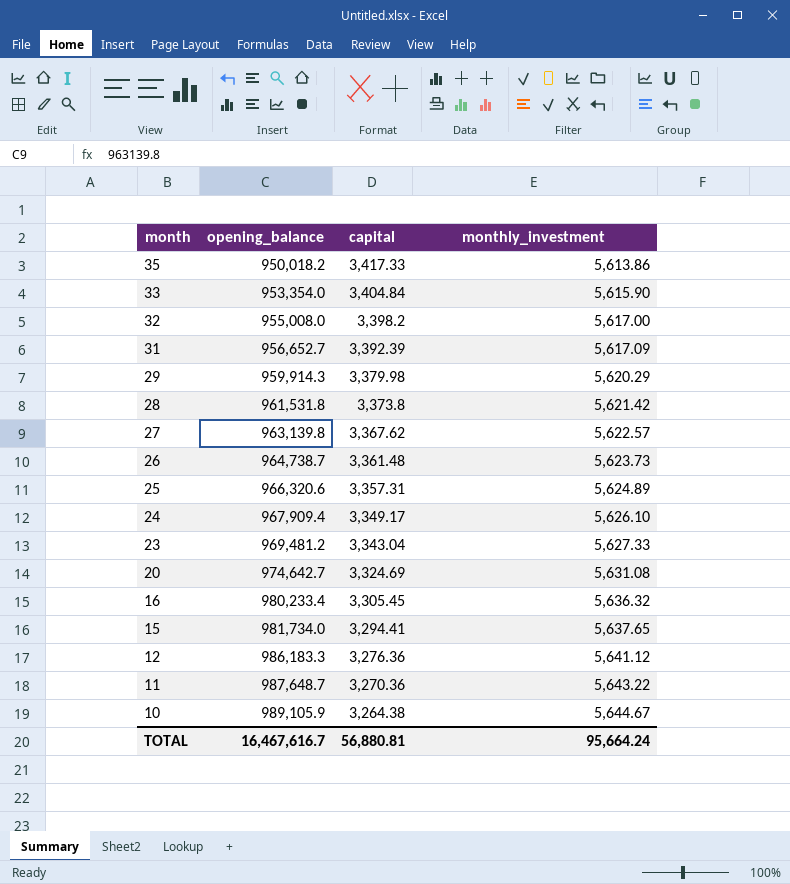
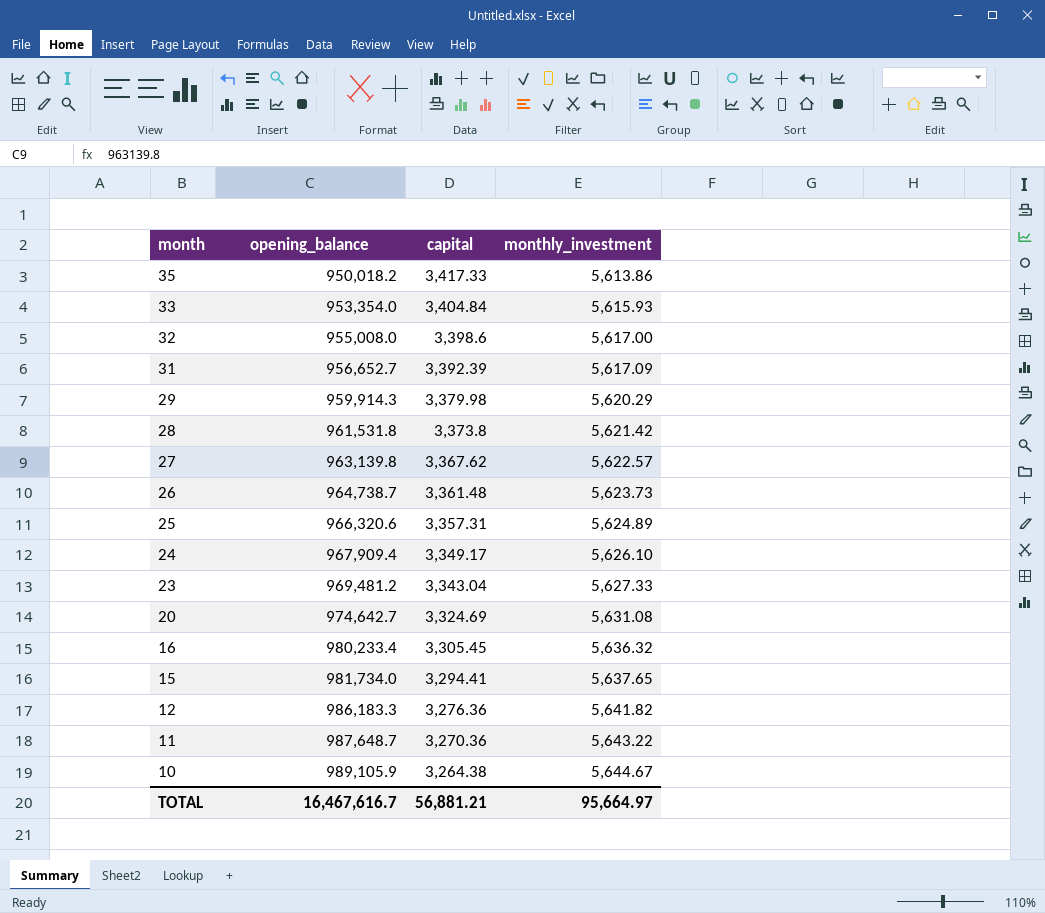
33 | monthly_investment: 5,615.90 -> 5,615.93
32 | capital: 3,398.2 -> 3,398.6
12 | monthly_investment: 5,641.12 -> 5,641.82
TOTAL | capital: 56,880.81 -> 56,881.21
TOTAL | monthly_investment: 95,664.24 -> 95,664.97

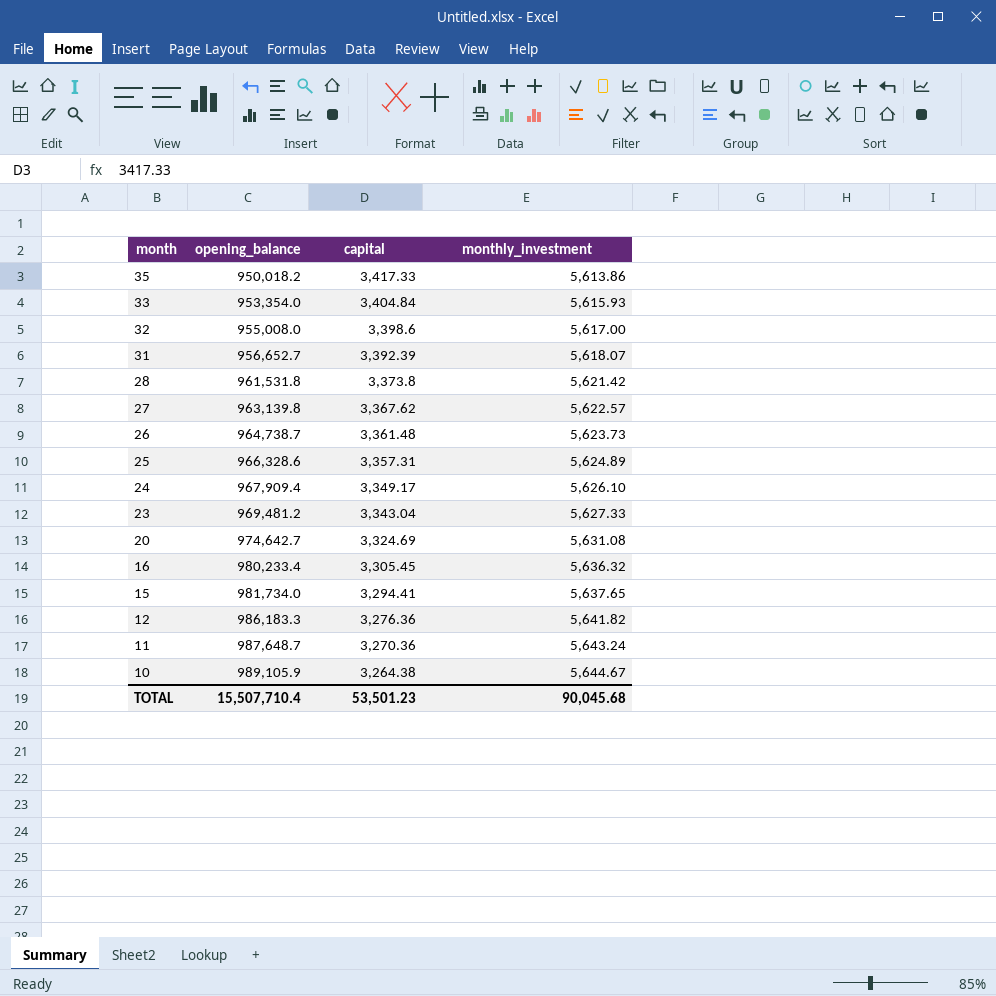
row 29: 959,914.3 | 3,379.98 | 5,620.29 -> none
31 | monthly_investment: 5,617.09 -> 5,618.07
25 | opening_balance: 966,320.6 -> 966,328.6
11 | monthly_investment: 5,643.22 -> 5,643.24
TOTAL | opening_balance: 16,467,616.7 -> 15,507,710.4
TOTAL | capital: 56,881.21 -> 53,501.23
TOTAL | monthly_investment: 95,664.97 -> 90,045.68

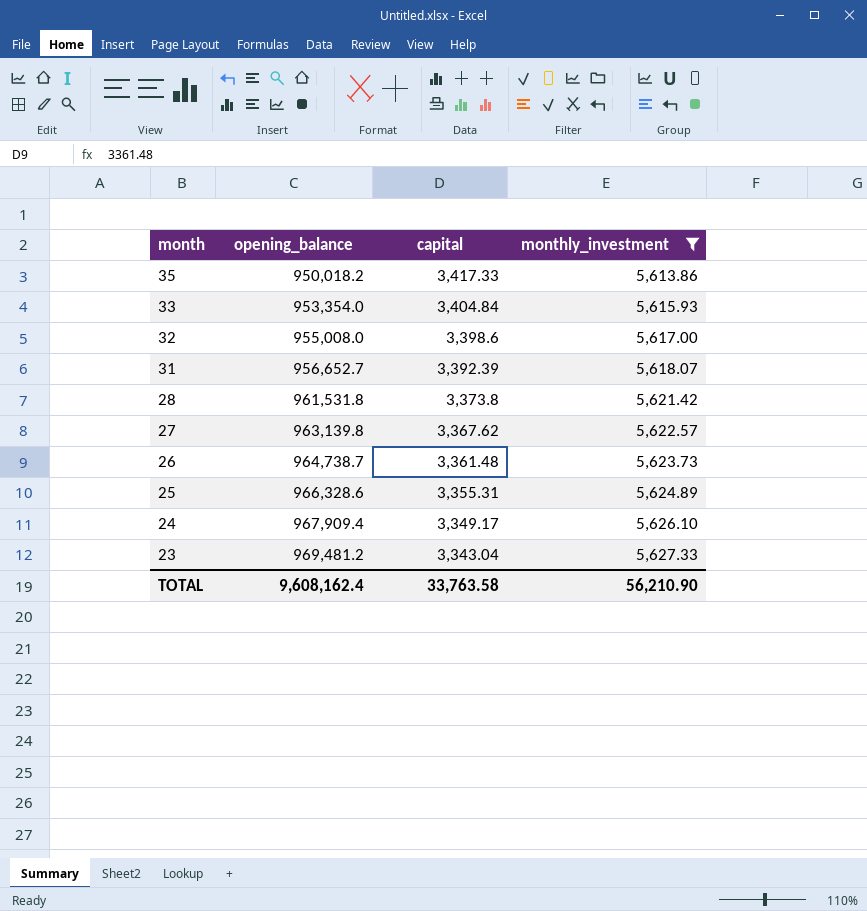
filter: none -> monthly_investment <= 5,627.33
25 | capital: 3,357.31 -> 3,355.31
TOTAL | opening_balance: 15,507,710.4 -> 9,608,162.4
TOTAL | capital: 53,501.23 -> 33,763.58
TOTAL | monthly_investment: 90,045.68 -> 56,210.90

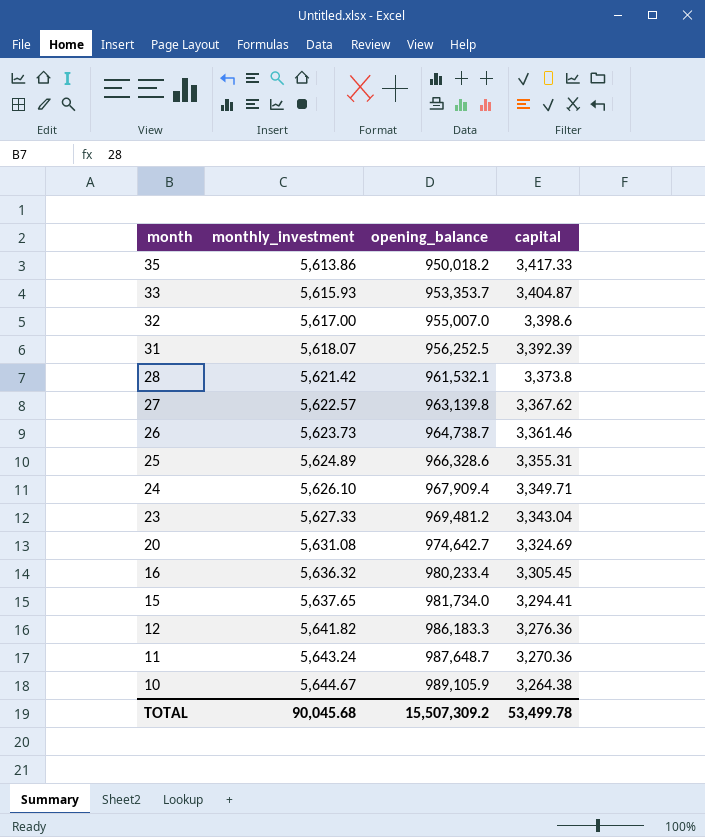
filter: monthly_investment <= 5,627.33 -> none
column monthly_investment | position: 4 -> 2
33 | opening_balance: 953,354.0 -> 953,353.7
33 | capital: 3,404.84 -> 3,404.87
32 | opening_balance: 955,008.0 -> 955,007.0
31 | opening_balance: 956,652.7 -> 956,252.5
28 | opening_balance: 961,531.8 -> 961,532.1
26 | capital: 3,361.48 -> 3,361.46
24 | capital: 3,349.17 -> 3,349.71
TOTAL | monthly_investment: 56,210.90 -> 90,045.68
TOTAL | opening_balance: 9,608,162.4 -> 15,507,309.2
TOTAL | capital: 33,763.58 -> 53,499.78

